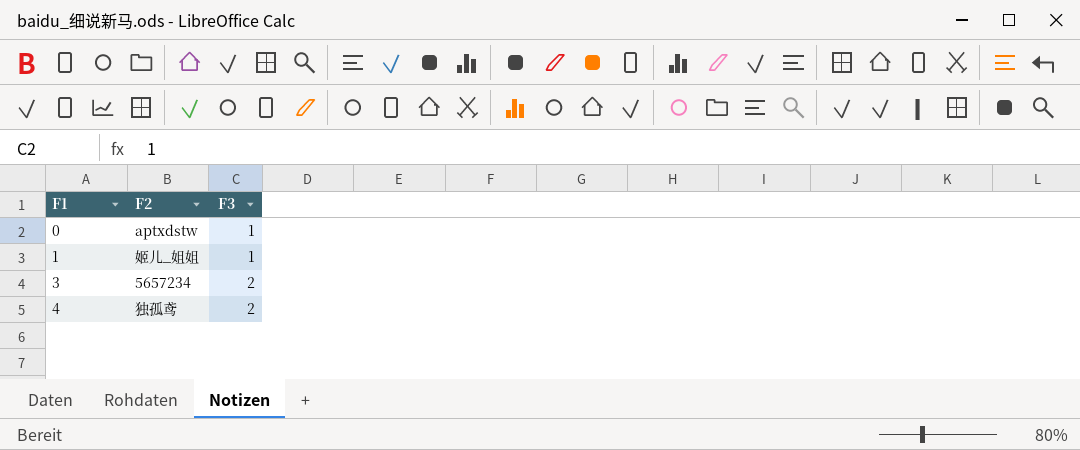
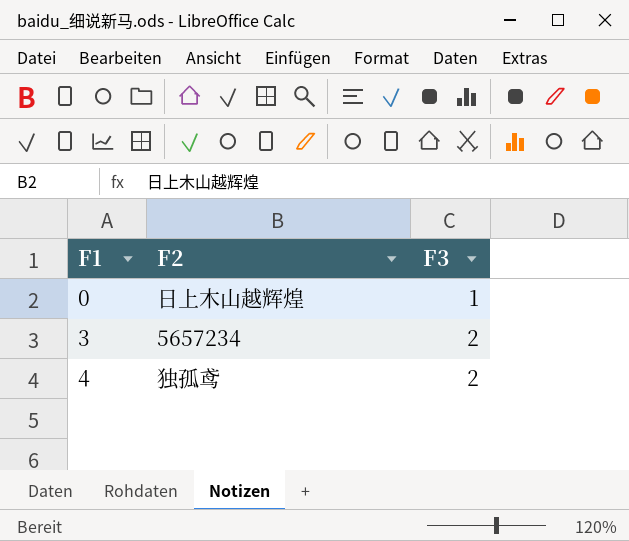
row 1: 姬儿_姐姐 | 1 -> none
0 | F2: aptxdstw -> 日上木山越辉煌

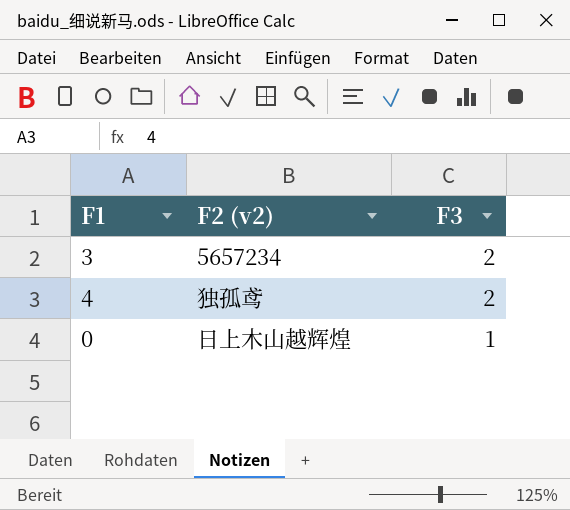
row order: F1 ascending -> F3 descending
column name: F2 -> F2 (v2)

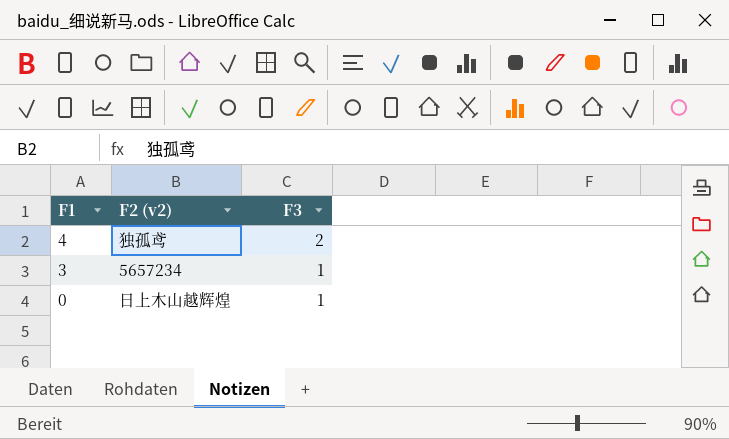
row order: F3 descending -> F1 descending
3 | F3: 2 -> 1

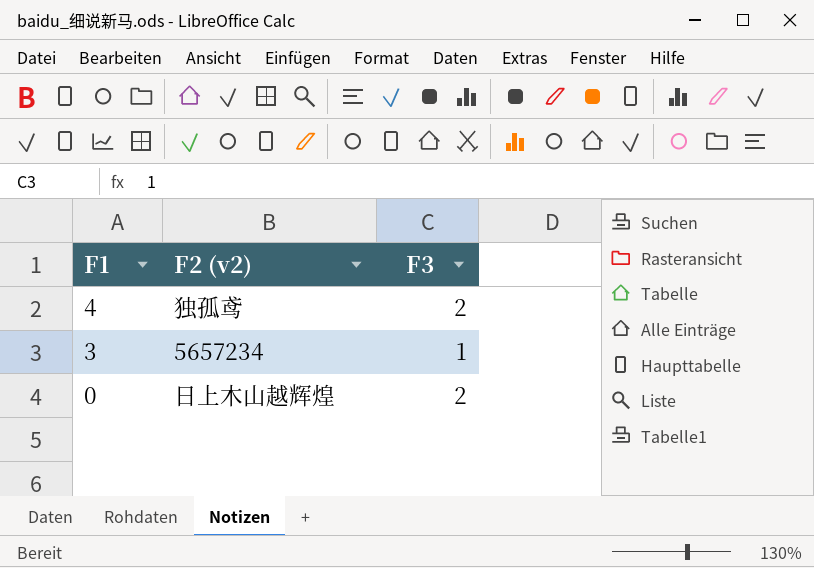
0 | F3: 1 -> 2

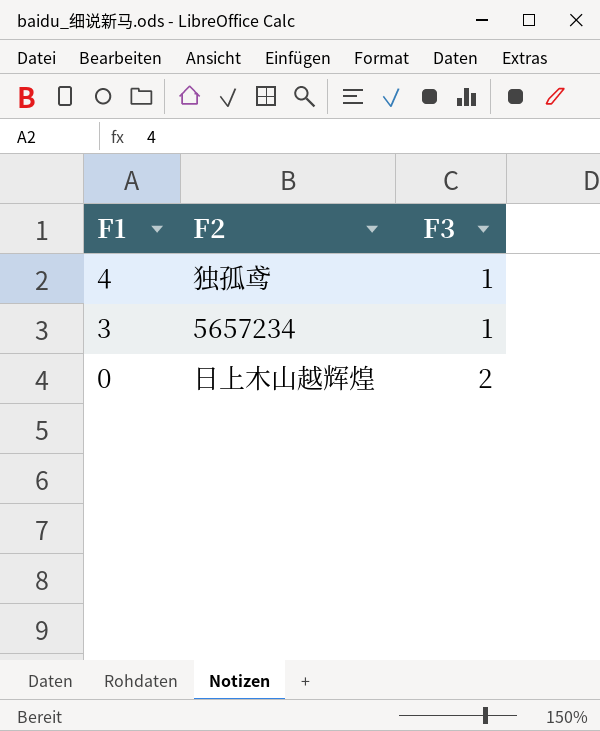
column name: F2 (v2) -> F2
4 | F3: 2 -> 1

